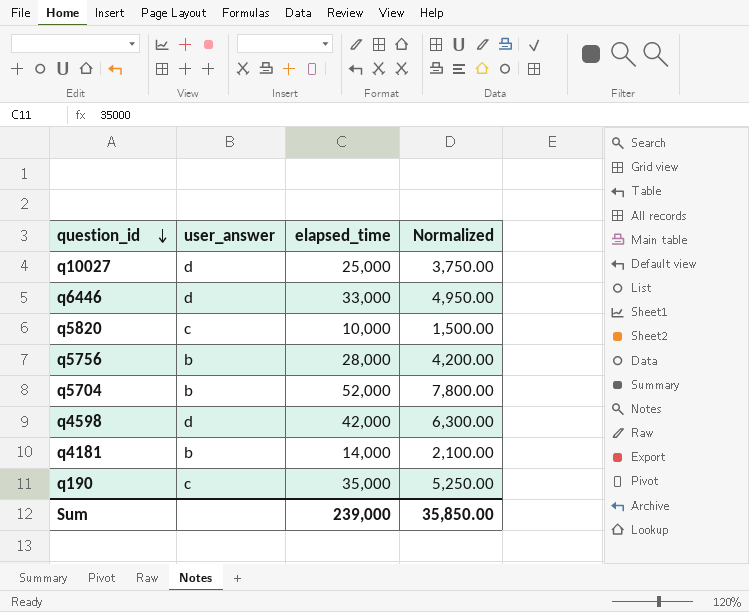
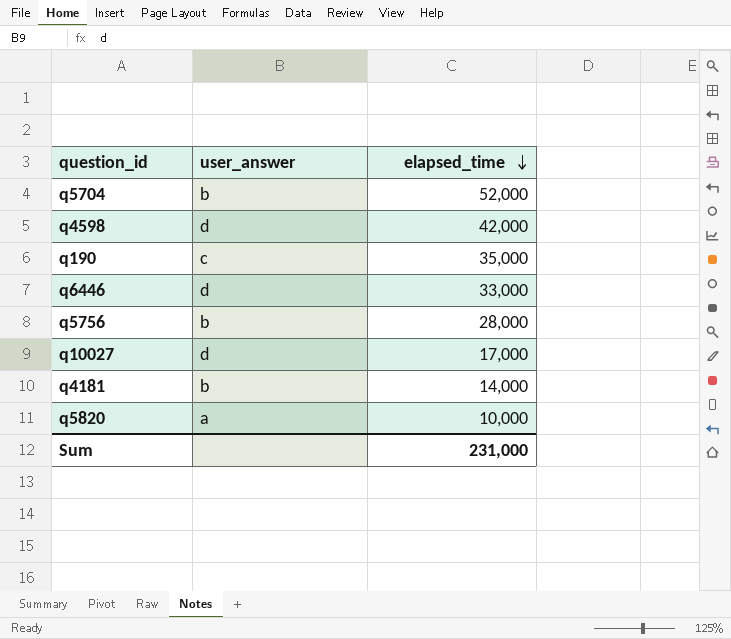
row order: question_id descending -> elapsed_time descending
column Normalized | formula: [elapsed_time] * 0.15 -> none
q10027 | elapsed_time: 25,000 -> 17,000
q5820 | user_answer: c -> a
Sum | elapsed_time: 239,000 -> 231,000

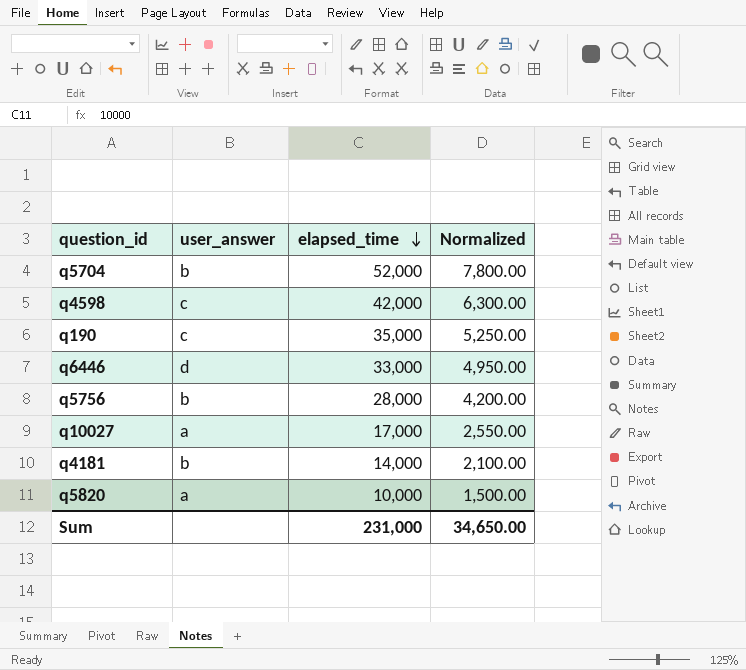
column Normalized | formula: none -> [elapsed_time] * 0.15
q4598 | user_answer: d -> c
q10027 | user_answer: d -> a

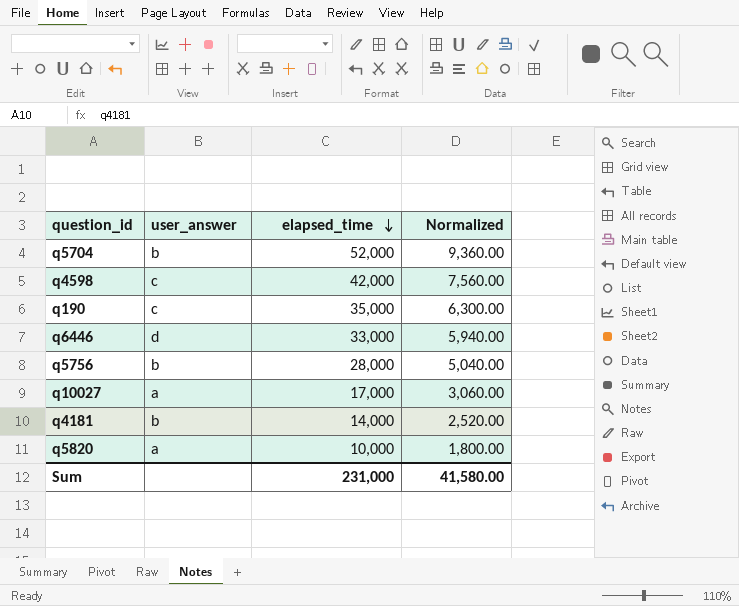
column Normalized | formula: [elapsed_time] * 0.15 -> [elapsed_time] * 0.18
Sum | Normalized: 34,650.00 -> 41,580.00

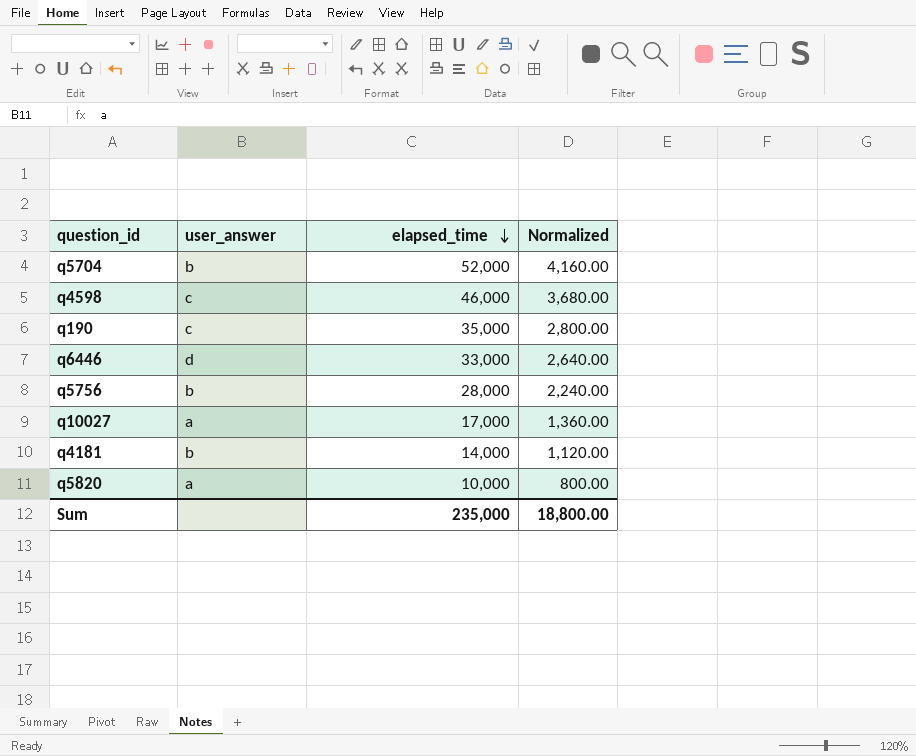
column Normalized | formula: [elapsed_time] * 0.18 -> [elapsed_time] * 0.08
q4598 | elapsed_time: 42,000 -> 46,000
Sum | elapsed_time: 231,000 -> 235,000
Sum | Normalized: 41,580.00 -> 18,800.00

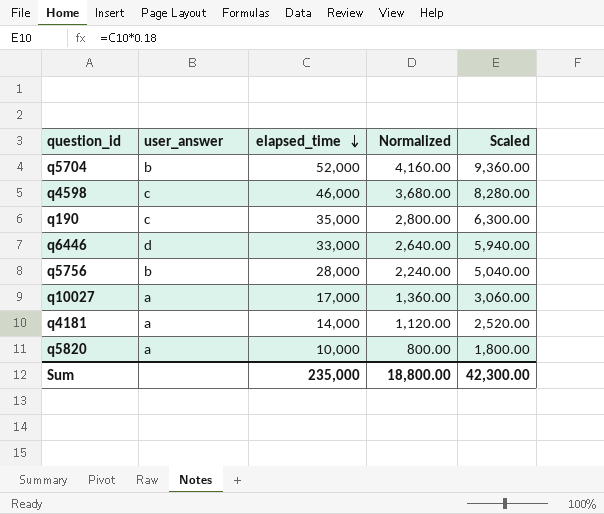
column Scaled | formula: none -> [elapsed_time] * 0.18
q4181 | user_answer: b -> a

